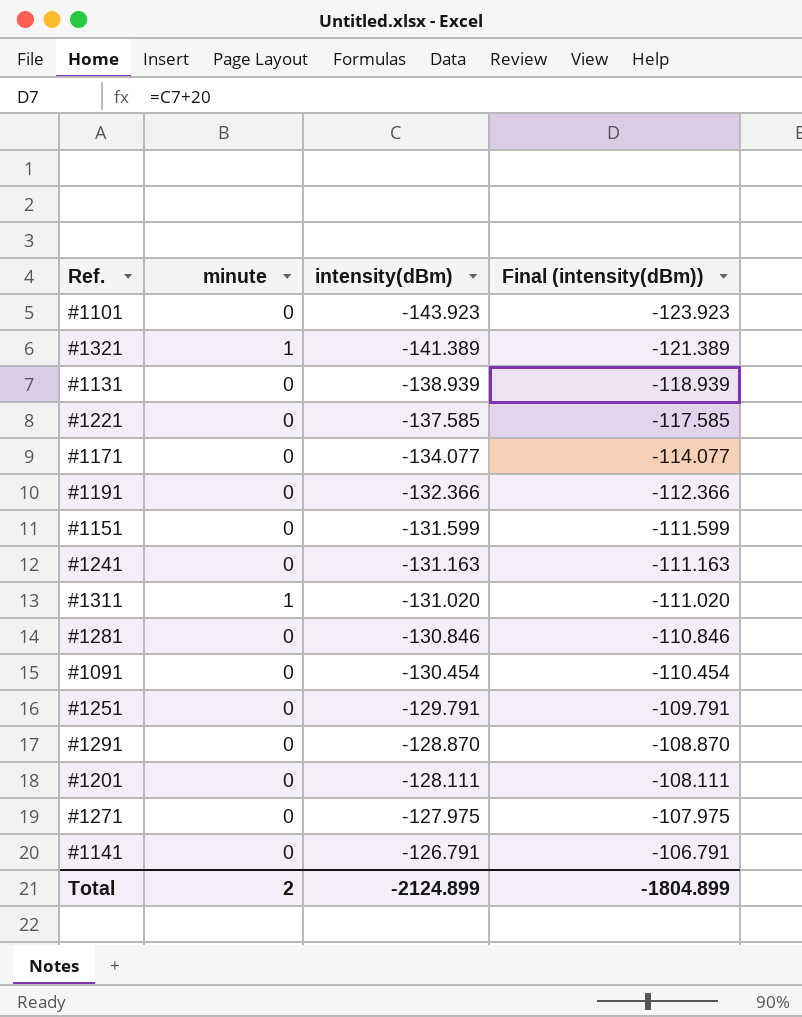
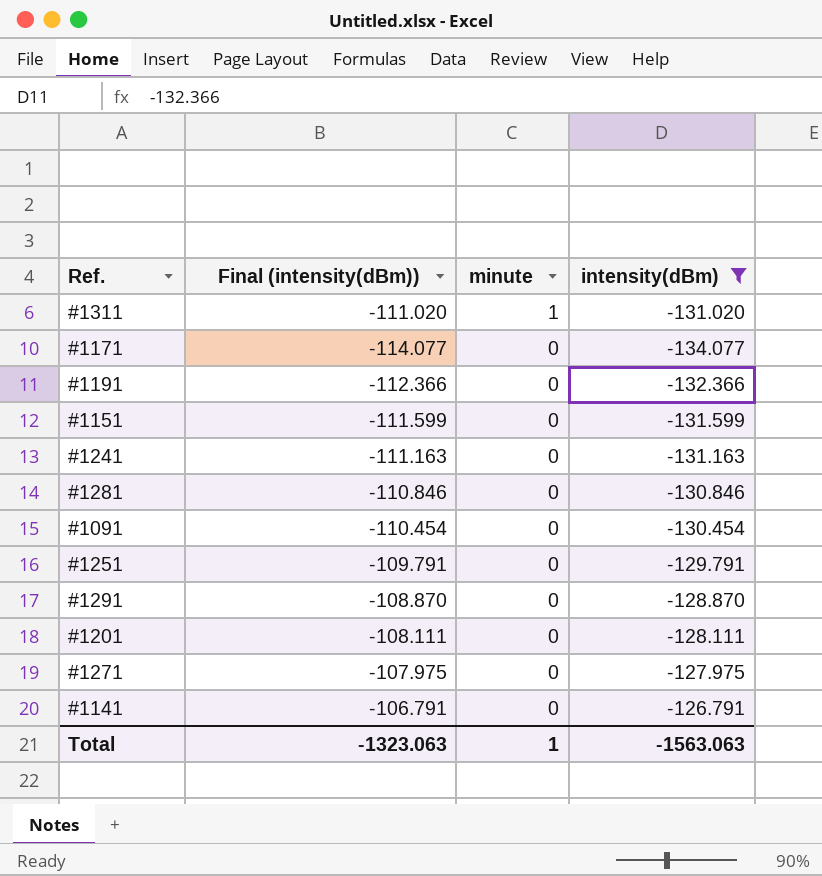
filter: none -> intensity(dBm) >= -134.077
row order: intensity(dBm) ascending -> minute descending
column Final (intensity(dBm)) | position: 4 -> 2
Total | Final (intensity(dBm)): -1804.899 -> -1323.063
Total | minute: 2 -> 1
Total | intensity(dBm): -2124.899 -> -1563.063

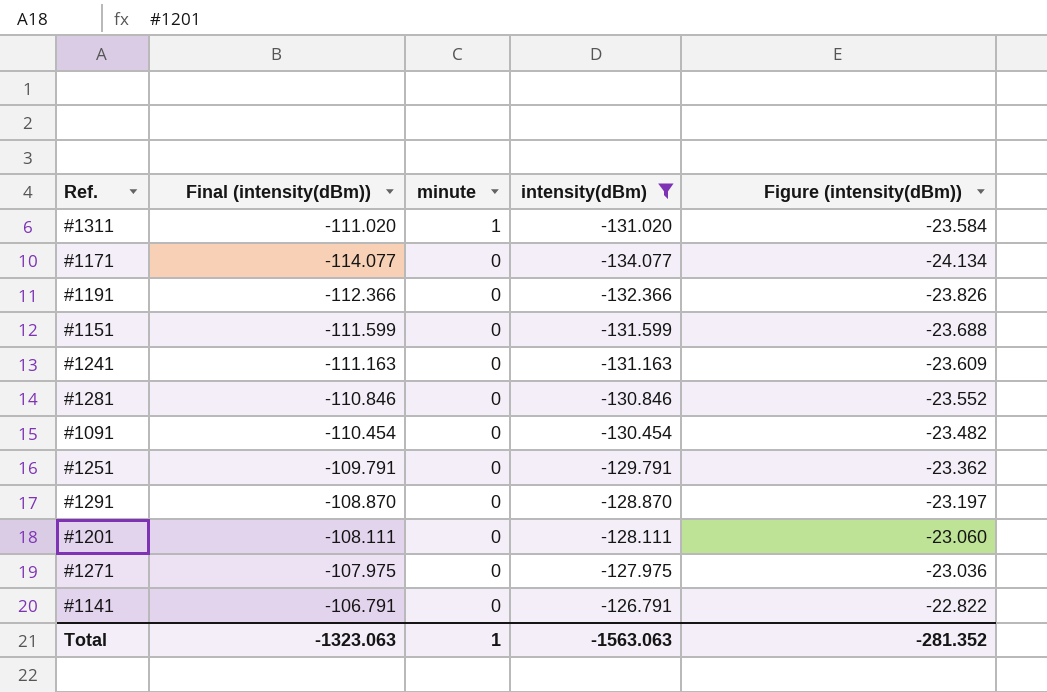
column Figure (intensity(dBm)) | formula: none -> [intensity(dBm)] * 0.18

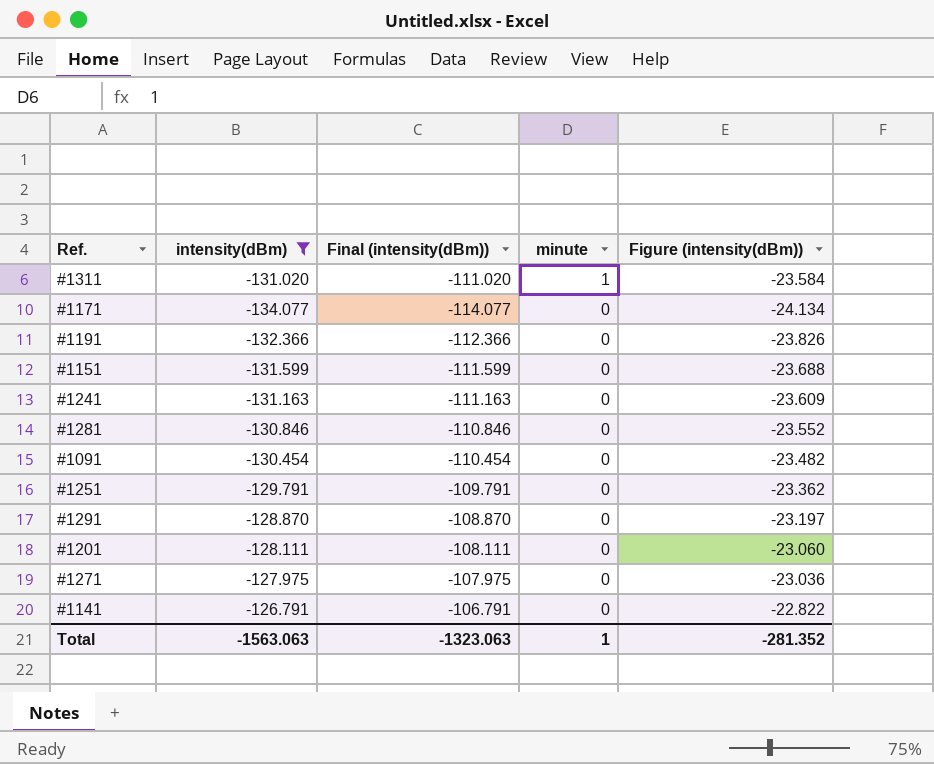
column intensity(dBm) | position: 4 -> 2

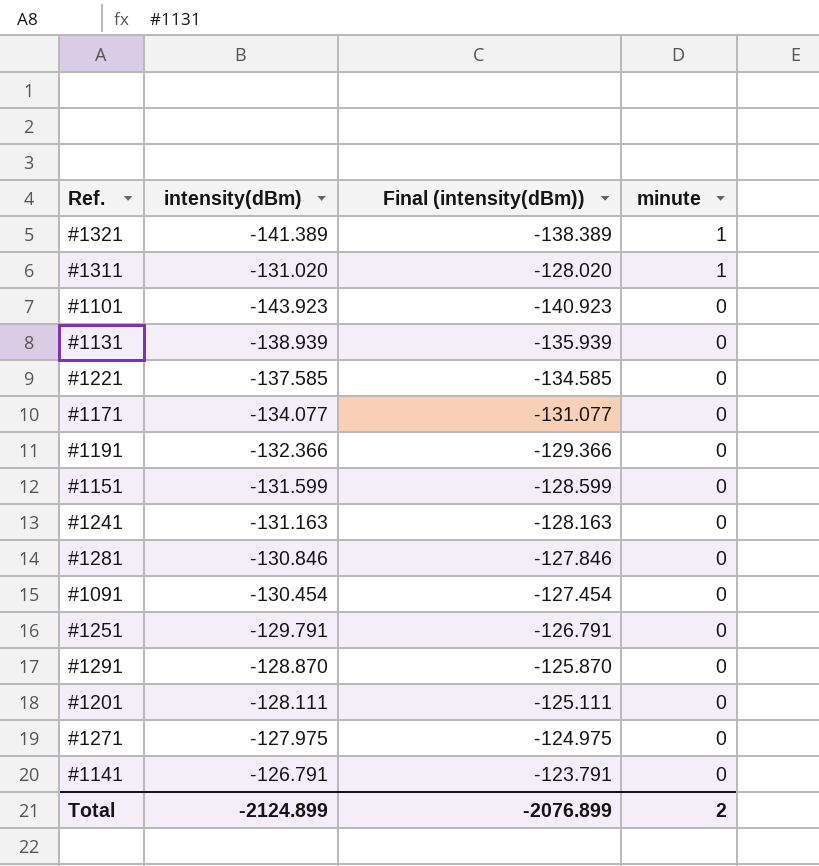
filter: intensity(dBm) >= -134.077 -> none
column Figure (intensity(dBm)) | formula: [intensity(dBm)] * 0.18 -> none
column Final (intensity(dBm)) | formula: [intensity(dBm)] + 20 -> [intensity(dBm)] + 3
Total | intensity(dBm): -1563.063 -> -2124.899
Total | Final (intensity(dBm)): -1323.063 -> -2076.899
Total | minute: 1 -> 2

